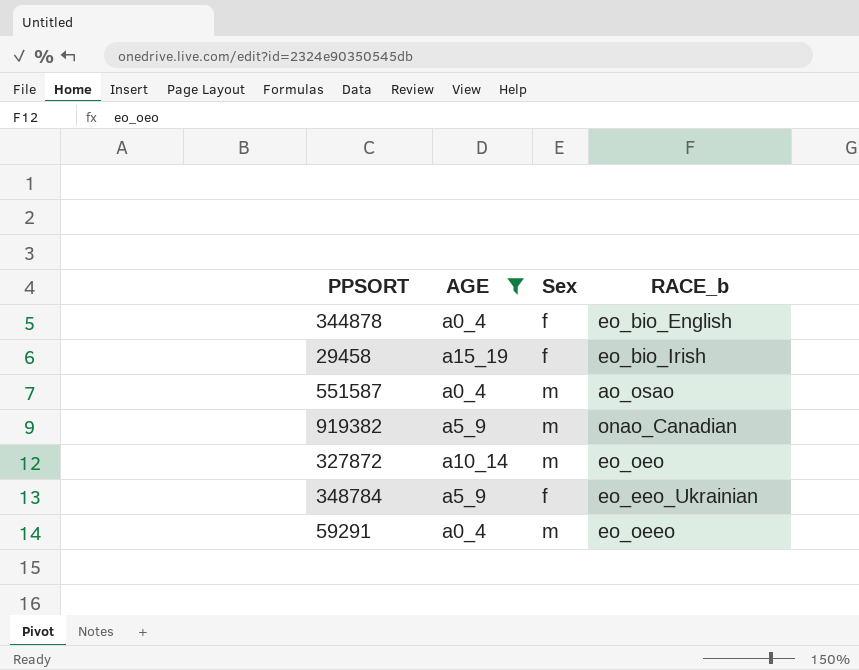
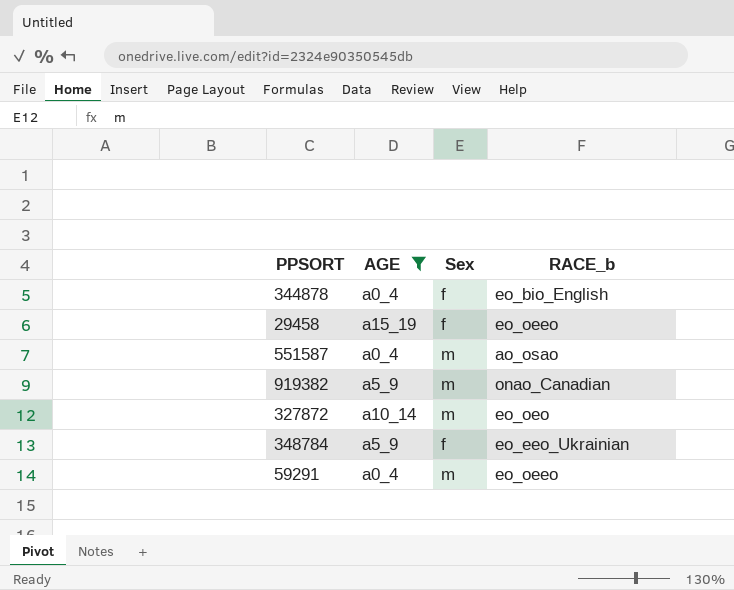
29458 | RACE_b: eo_bio_Irish -> eo_oeeo

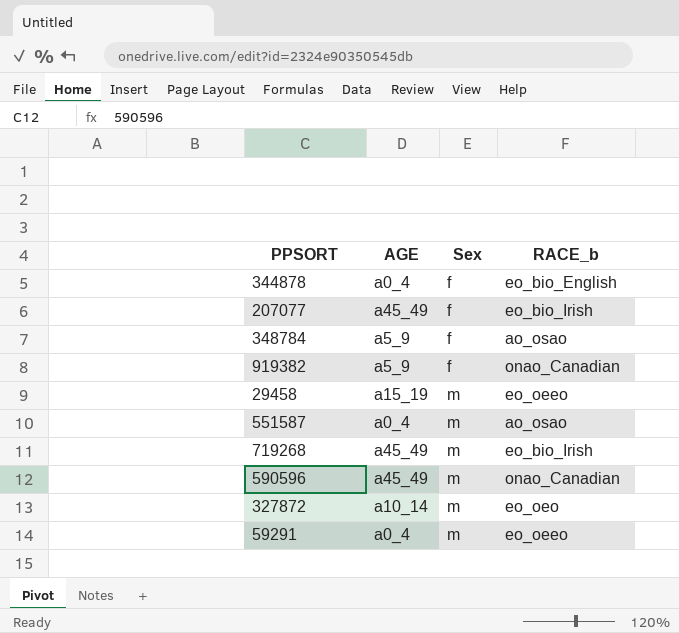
filter: AGE != a45_49 -> none
row order: none -> Sex ascending
348784 | RACE_b: eo_eeo_Ukrainian -> ao_osao
919382 | Sex: m -> f
29458 | Sex: f -> m

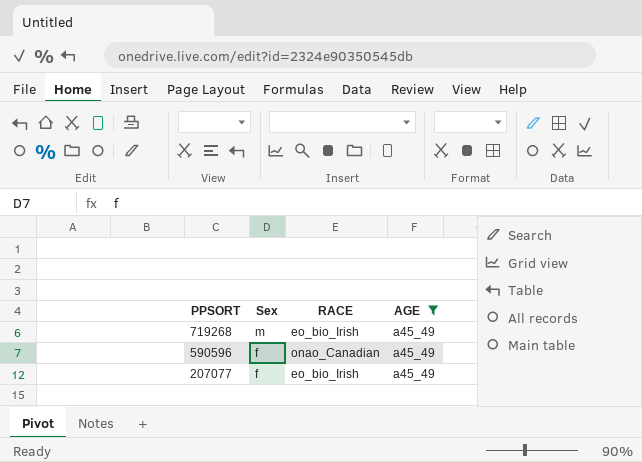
filter: none -> AGE = a45_49
row order: Sex ascending -> PPSORT descending
column name: RACE_b -> RACE
column AGE | position: 2 -> 4
590596 | Sex: m -> f

